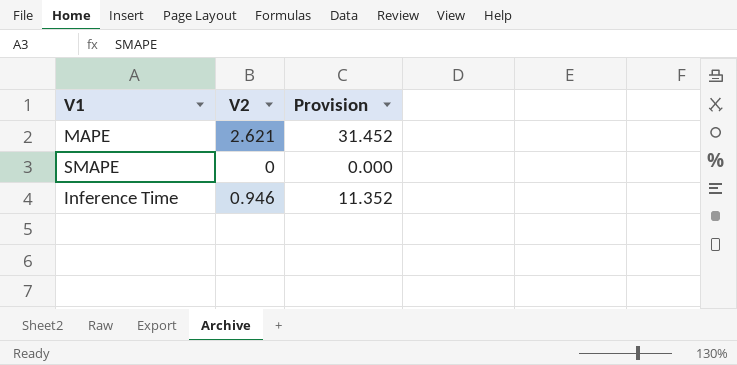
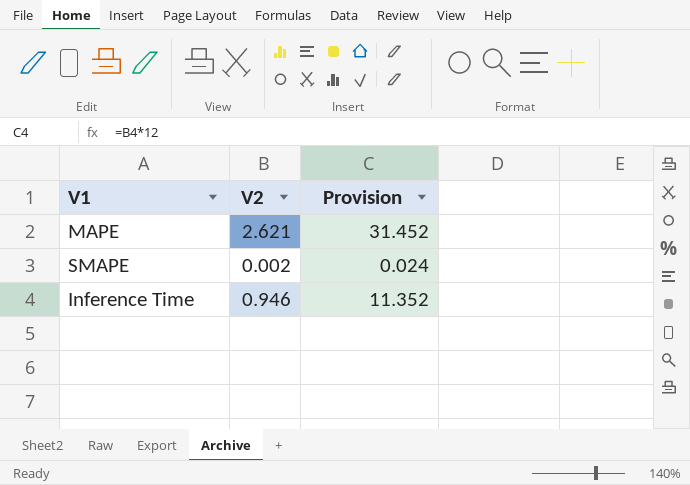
SMAPE | V2: 0 -> 0.002
SMAPE | Provision: 0.000 -> 0.024

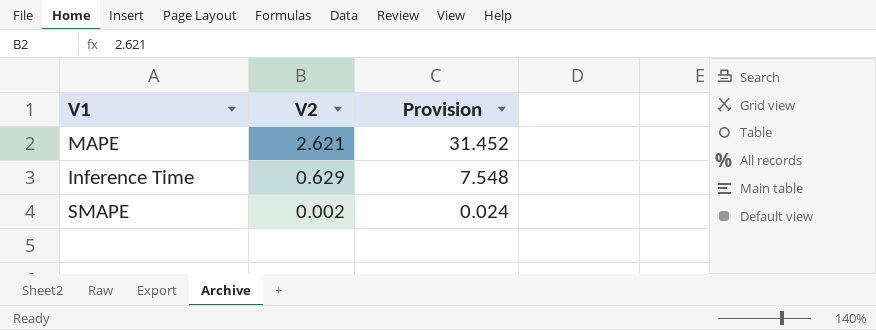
row order: none -> V2 descending
Inference Time | V2: 0.946 -> 0.629
Inference Time | Provision: 11.352 -> 7.548

